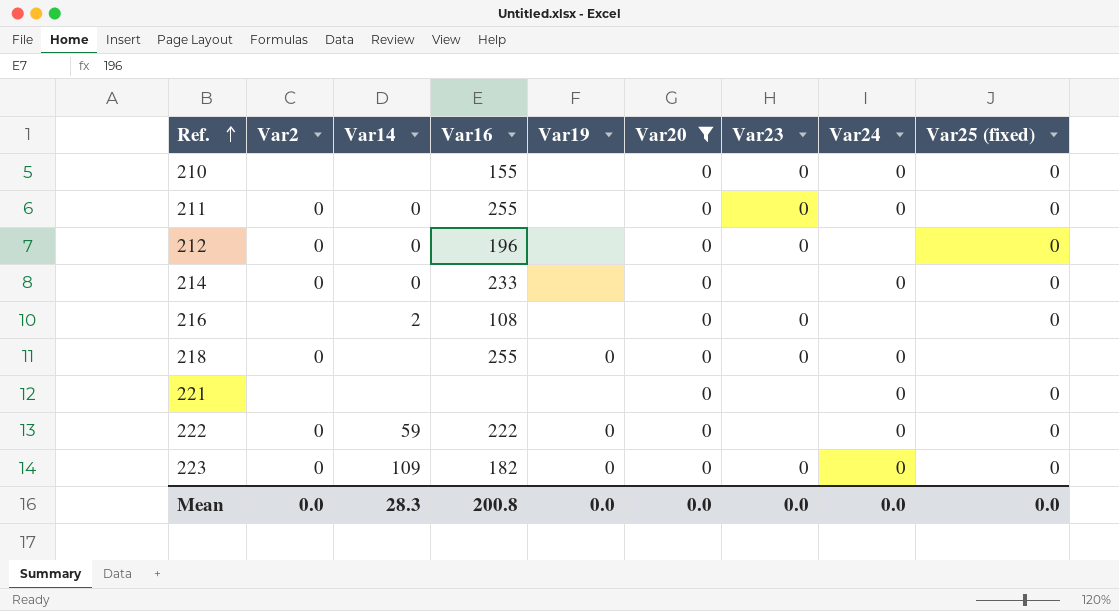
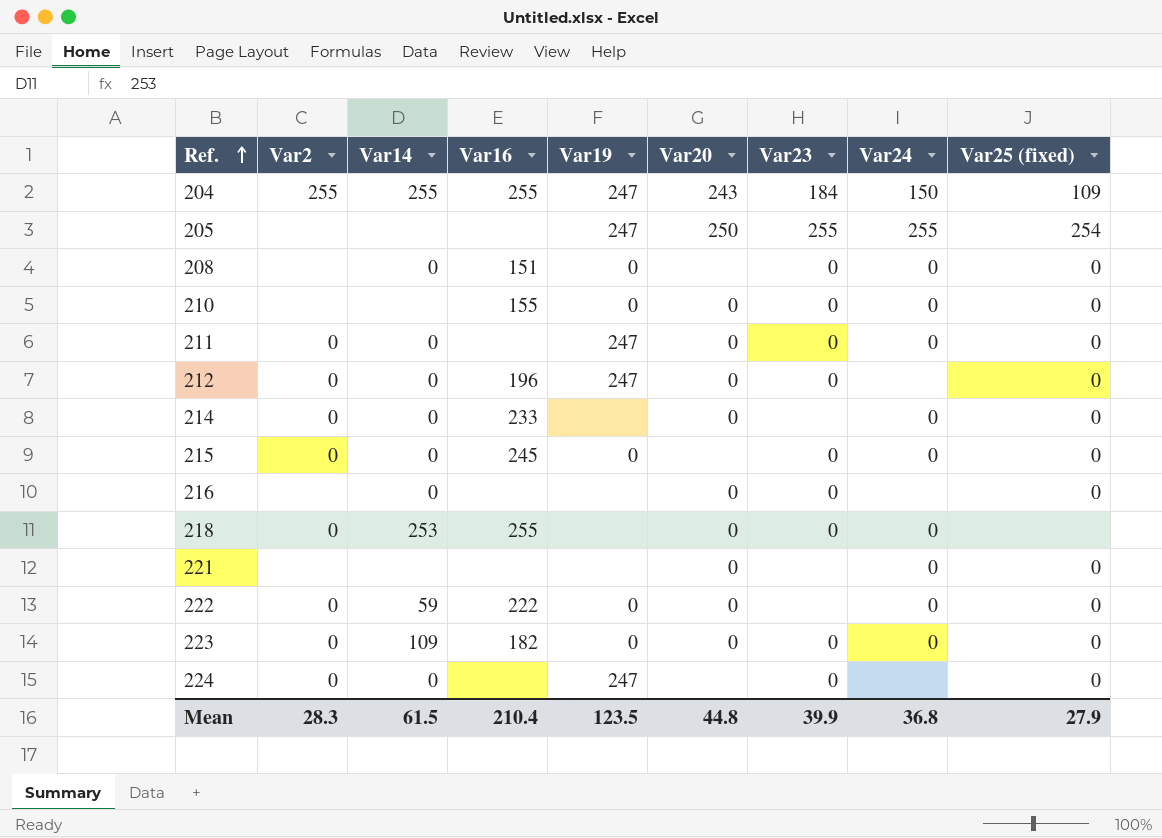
filter: Var20 = 0 -> none
210 | Var19: none -> 0
211 | Var16: 255 -> none
211 | Var19: none -> 247
212 | Var19: none -> 247
216 | Var14: 2 -> 0
216 | Var16: 108 -> none
218 | Var14: none -> 253
218 | Var19: 0 -> none
Mean | Var2: 0.0 -> 28.3
Mean | Var14: 28.3 -> 61.5
Mean | Var16: 200.8 -> 210.4
Mean | Var19: 0.0 -> 123.5
Mean | Var20: 0.0 -> 44.8
Mean | Var23: 0.0 -> 39.9
Mean | Var24: 0.0 -> 36.8
Mean | Var25 (fixed): 0.0 -> 27.9

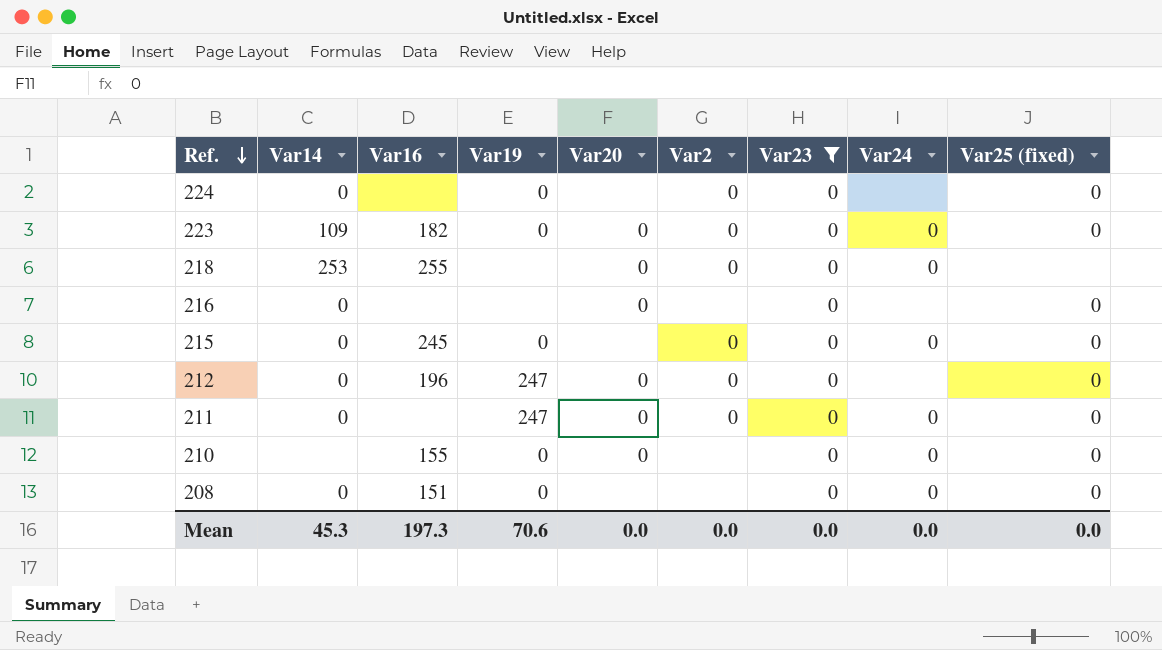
filter: none -> Var23 = 0
row order: Ref. ascending -> Ref. descending
column Var2 | position: 2 -> 6
224 | Var19: 247 -> 0
Mean | Var14: 61.5 -> 45.3
Mean | Var16: 210.4 -> 197.3
Mean | Var19: 123.5 -> 70.6
Mean | Var20: 44.8 -> 0.0
Mean | Var2: 28.3 -> 0.0
Mean | Var23: 39.9 -> 0.0
Mean | Var24: 36.8 -> 0.0
Mean | Var25 (fixed): 27.9 -> 0.0

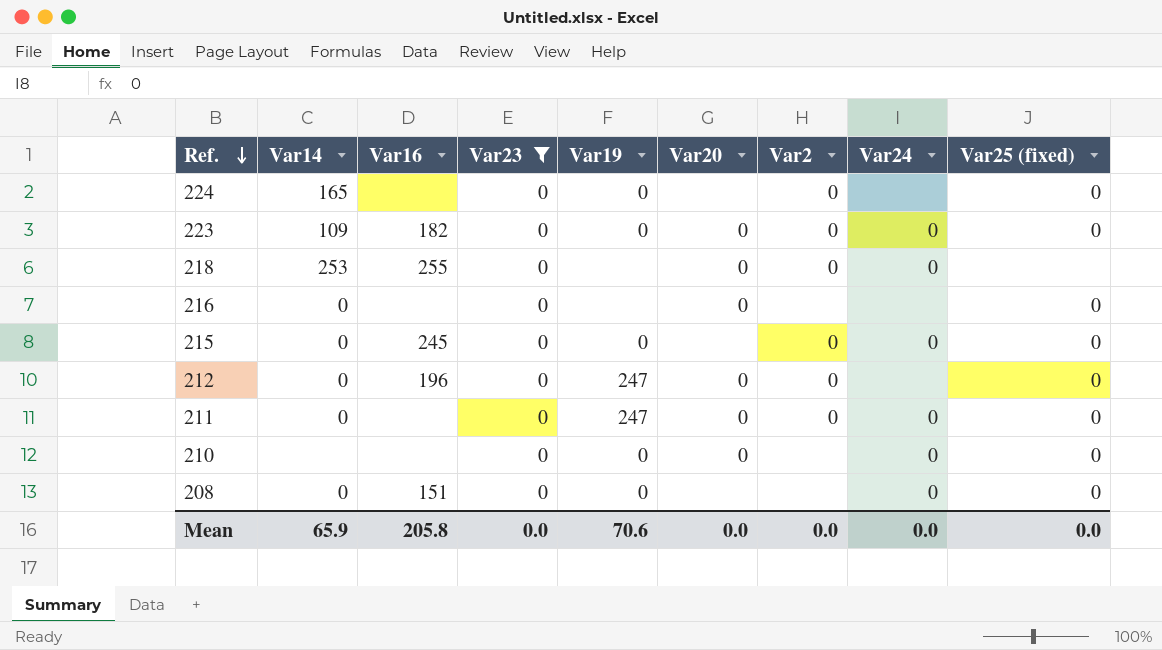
column Var23 | position: 7 -> 4
224 | Var14: 0 -> 165
210 | Var16: 155 -> none
Mean | Var14: 45.3 -> 65.9
Mean | Var16: 197.3 -> 205.8

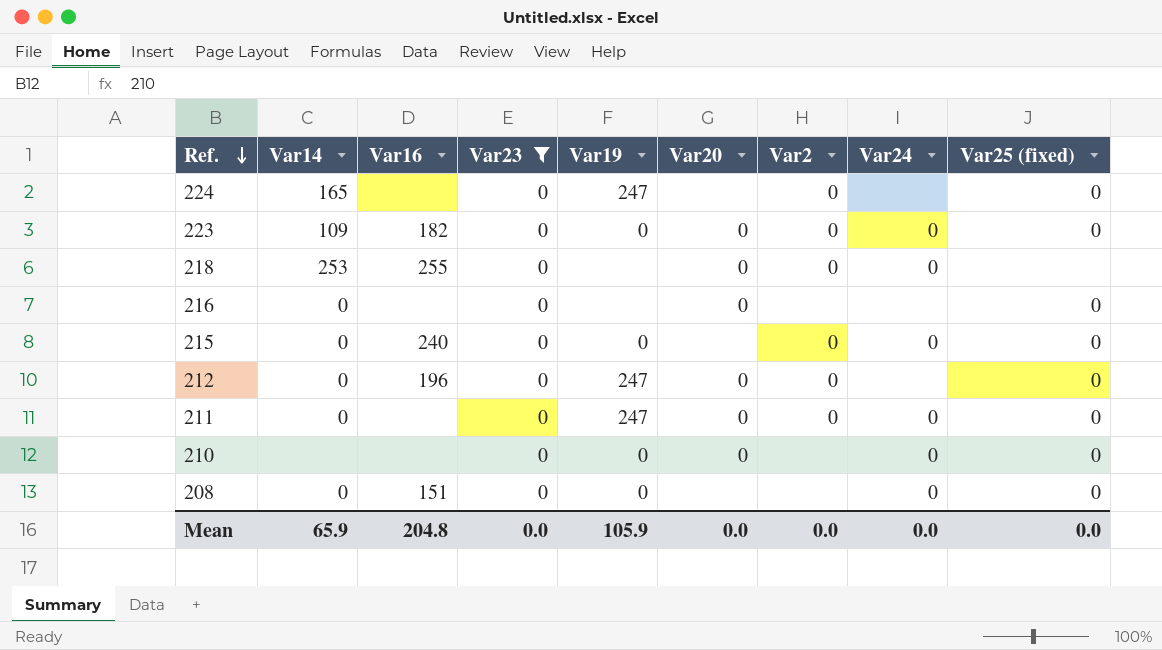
224 | Var19: 0 -> 247
215 | Var16: 245 -> 240
Mean | Var16: 205.8 -> 204.8
Mean | Var19: 70.6 -> 105.9

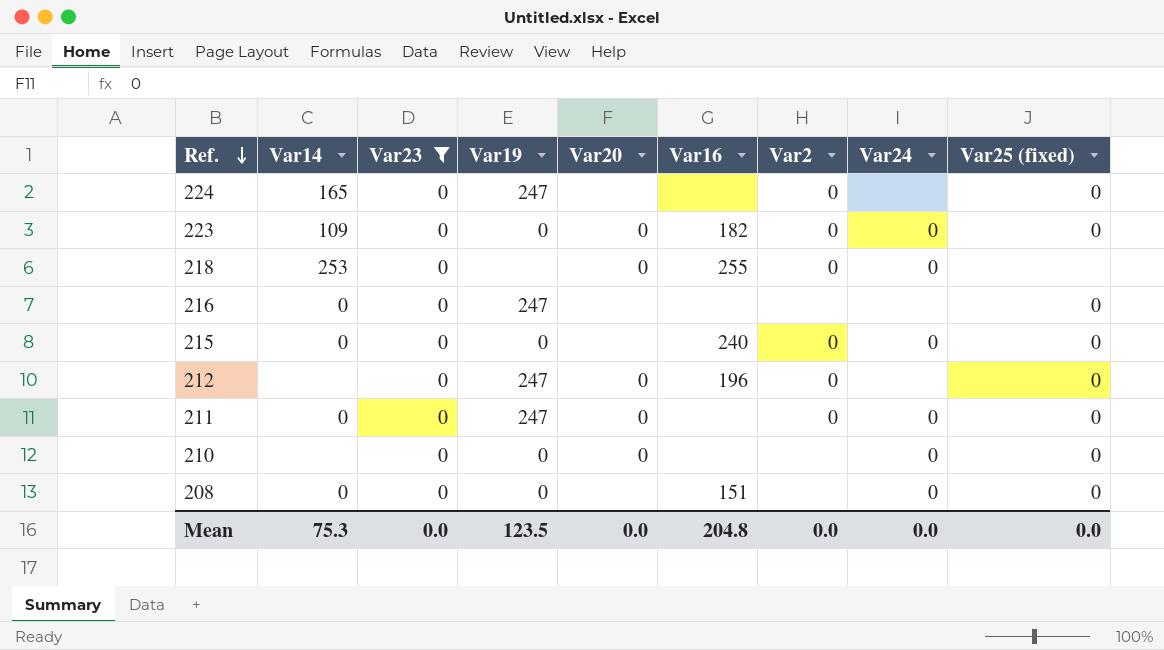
column Var16 | position: 3 -> 6
216 | Var19: none -> 247
216 | Var20: 0 -> none
212 | Var14: 0 -> none
Mean | Var14: 65.9 -> 75.3
Mean | Var19: 105.9 -> 123.5

